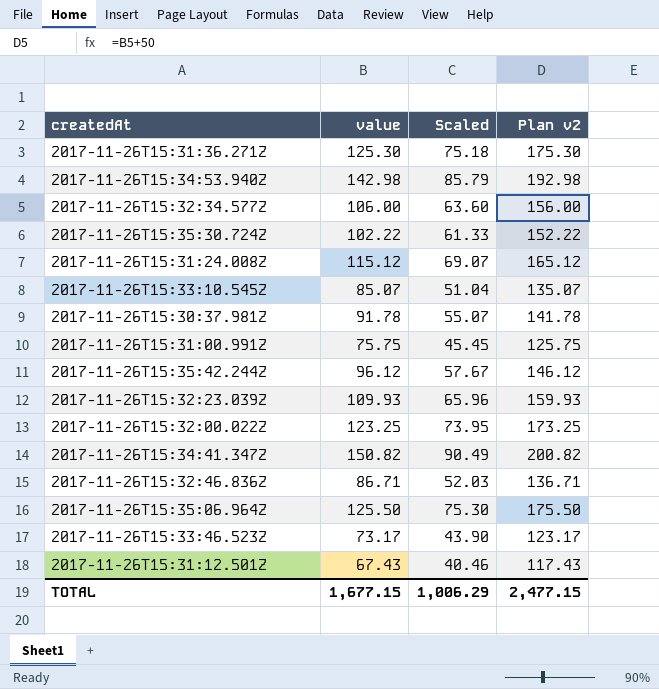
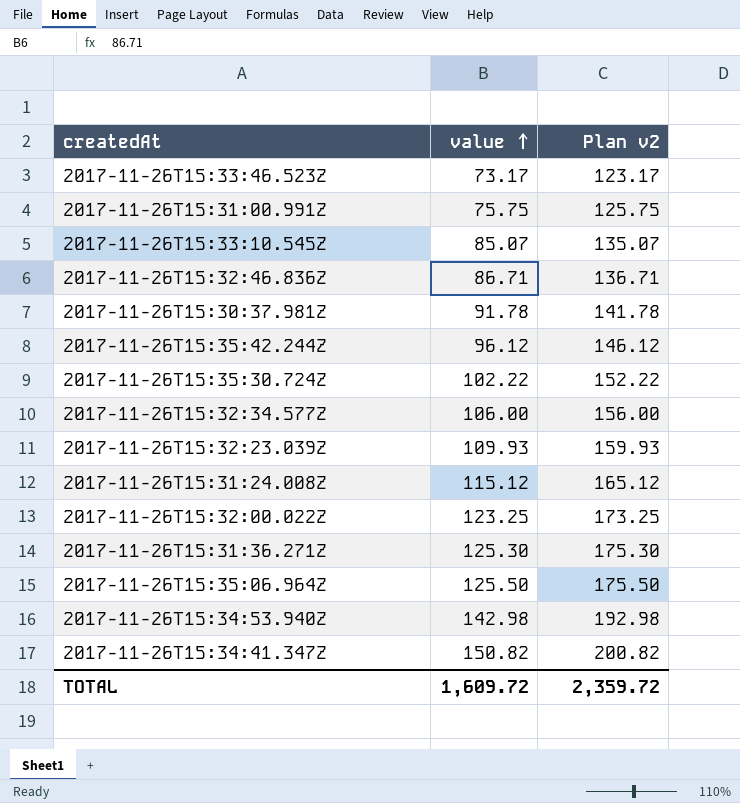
row order: none -> value ascending
column Scaled | formula: [value] * 0.6 -> none
row 2017-11-26T15:31:12.501Z: 67.43 | 40.46 | 117.43 -> none
TOTAL | value: 1,677.15 -> 1,609.72
TOTAL | Plan v2: 2,477.15 -> 2,359.72

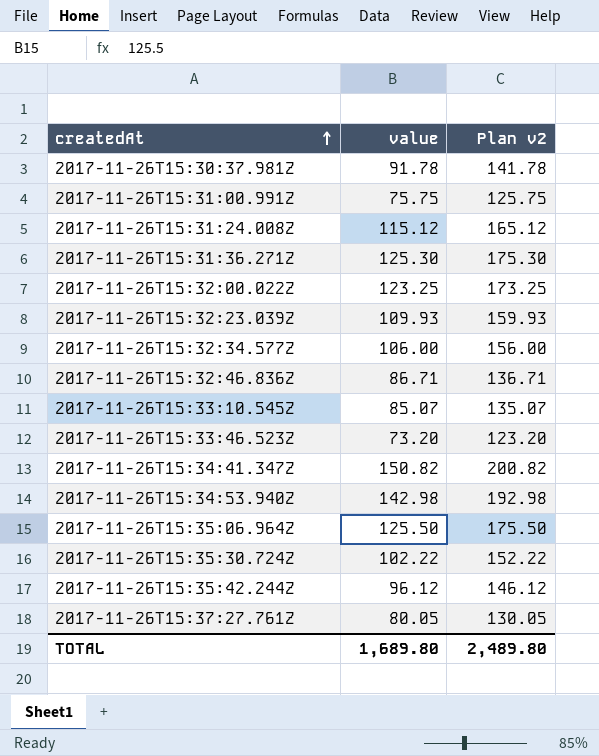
row order: value ascending -> createdAt ascending
2017-11-26T15:33:46.523Z | value: 73.17 -> 73.20
2017-11-26T15:33:46.523Z | Plan v2: 123.17 -> 123.20
row 2017-11-26T15:37:27.761Z: none -> 80.05 | 130.05
TOTAL | value: 1,609.72 -> 1,689.80
TOTAL | Plan v2: 2,359.72 -> 2,489.80

